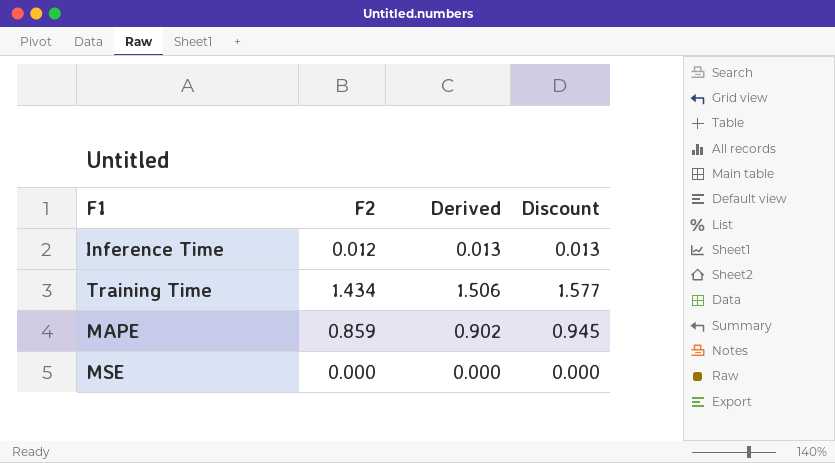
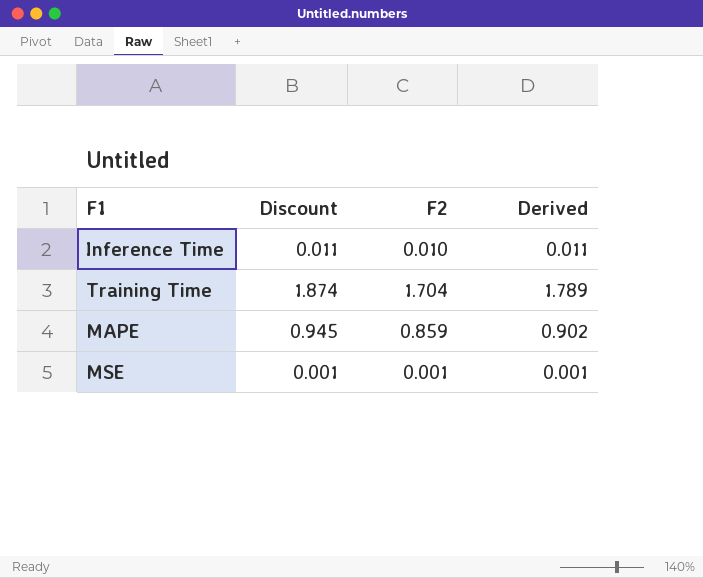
column Discount | position: 4 -> 2
Inference Time | Discount: 0.013 -> 0.011
Inference Time | F2: 0.012 -> 0.010
Inference Time | Derived: 0.013 -> 0.011
Training Time | Discount: 1.577 -> 1.874
Training Time | F2: 1.434 -> 1.704
Training Time | Derived: 1.506 -> 1.789
MSE | Discount: 0.000 -> 0.001
MSE | F2: 0.000 -> 0.001
MSE | Derived: 0.000 -> 0.001

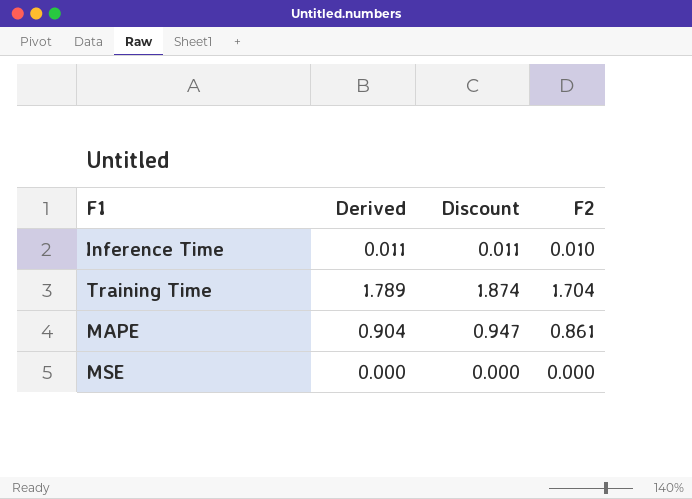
column Derived | position: 4 -> 2
MAPE | Derived: 0.902 -> 0.904
MAPE | Discount: 0.945 -> 0.947
MAPE | F2: 0.859 -> 0.861
MSE | Derived: 0.001 -> 0.000
MSE | Discount: 0.001 -> 0.000
MSE | F2: 0.001 -> 0.000

